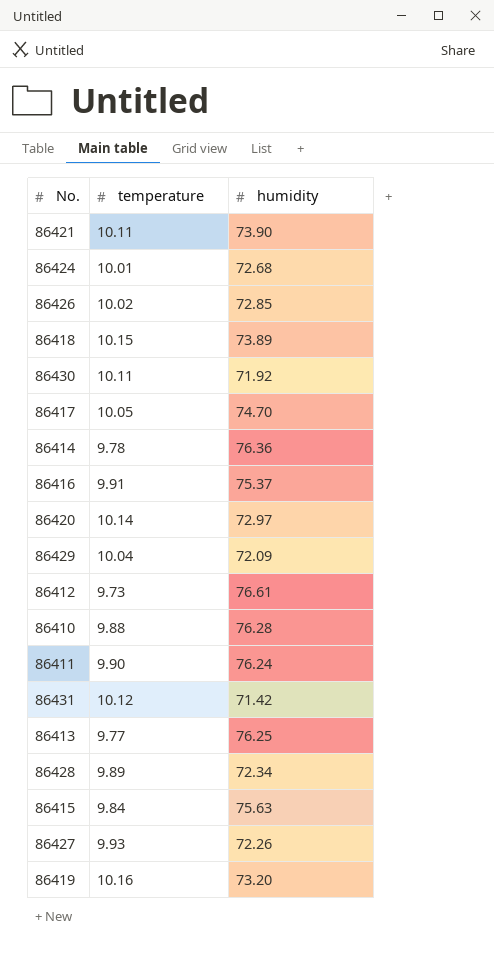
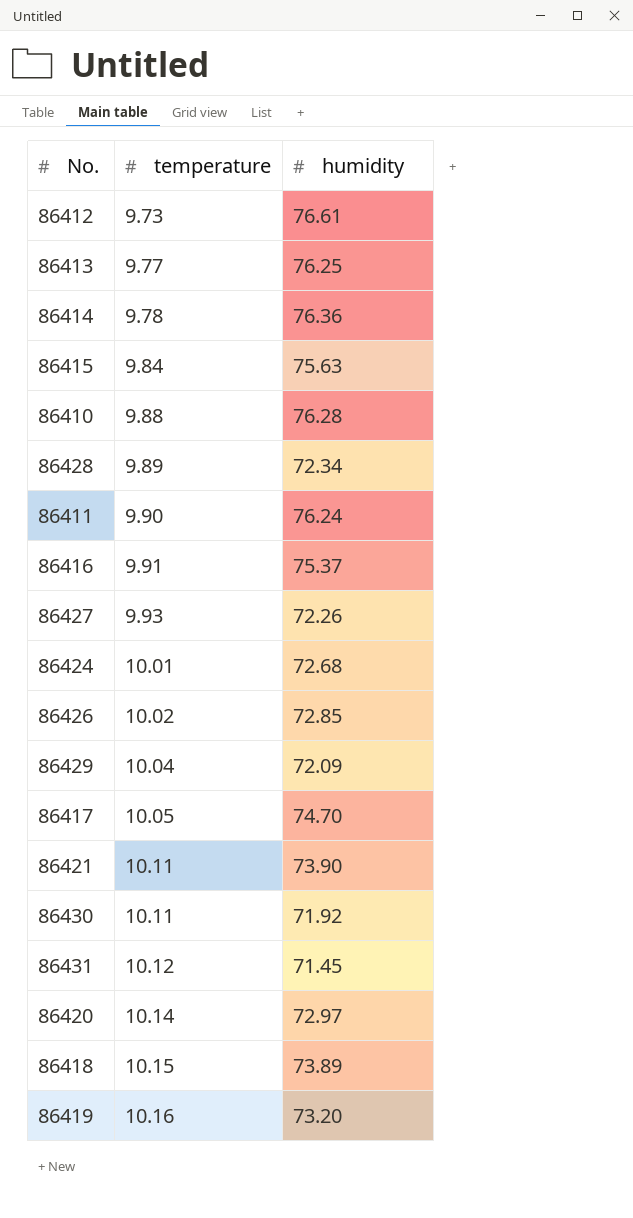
row order: none -> temperature ascending
86431 | humidity: 71.42 -> 71.45

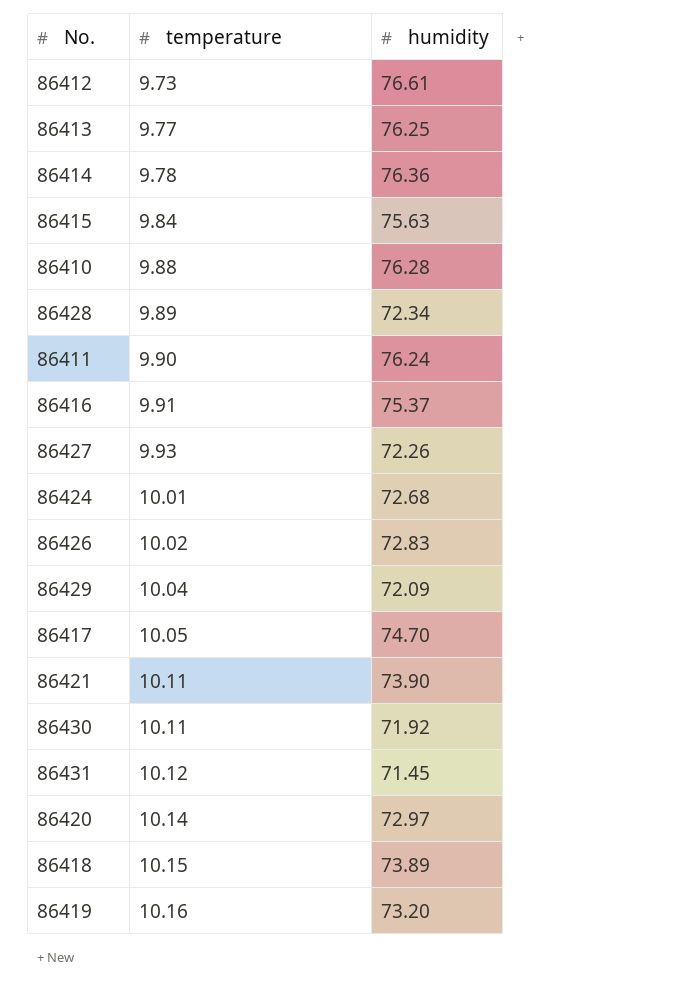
86426 | humidity: 72.85 -> 72.83

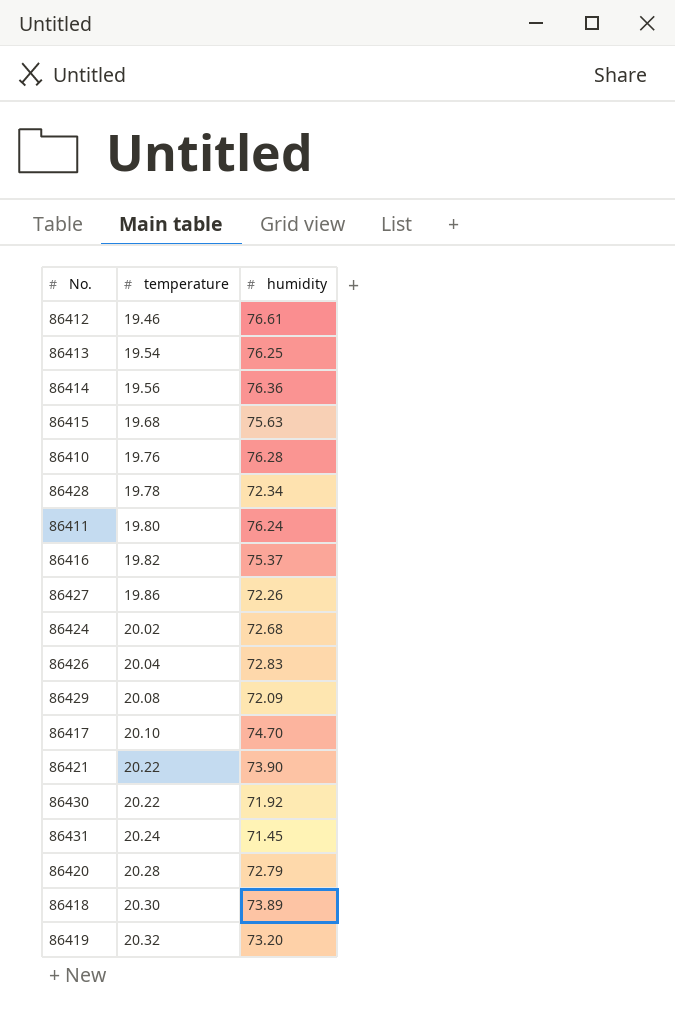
86412 | temperature: 9.73 -> 19.46
86413 | temperature: 9.77 -> 19.54
86414 | temperature: 9.78 -> 19.56
86415 | temperature: 9.84 -> 19.68
86410 | temperature: 9.88 -> 19.76
86428 | temperature: 9.89 -> 19.78
86411 | temperature: 9.90 -> 19.80
86416 | temperature: 9.91 -> 19.82
86427 | temperature: 9.93 -> 19.86
86424 | temperature: 10.01 -> 20.02
86426 | temperature: 10.02 -> 20.04
86429 | temperature: 10.04 -> 20.08
86417 | temperature: 10.05 -> 20.10
86421 | temperature: 10.11 -> 20.22
86430 | temperature: 10.11 -> 20.22
86431 | temperature: 10.12 -> 20.24
86420 | temperature: 10.14 -> 20.28
86420 | humidity: 72.97 -> 72.79
86418 | temperature: 10.15 -> 20.30
86419 | temperature: 10.16 -> 20.32

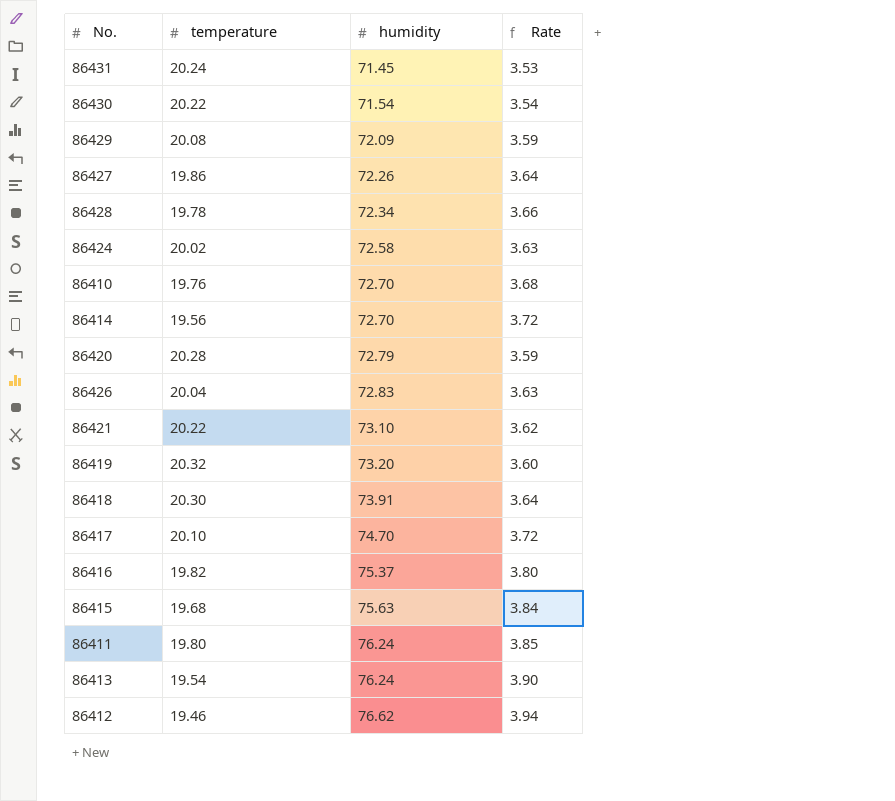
row order: temperature ascending -> humidity ascending
column Rate | formula: none -> [humidity] / [temperature]
86430 | humidity: 71.92 -> 71.54
86424 | humidity: 72.68 -> 72.58
86410 | humidity: 76.28 -> 72.70
86414 | humidity: 76.36 -> 72.70
86421 | humidity: 73.90 -> 73.10
86418 | humidity: 73.89 -> 73.91
86413 | humidity: 76.25 -> 76.24
86412 | humidity: 76.61 -> 76.62

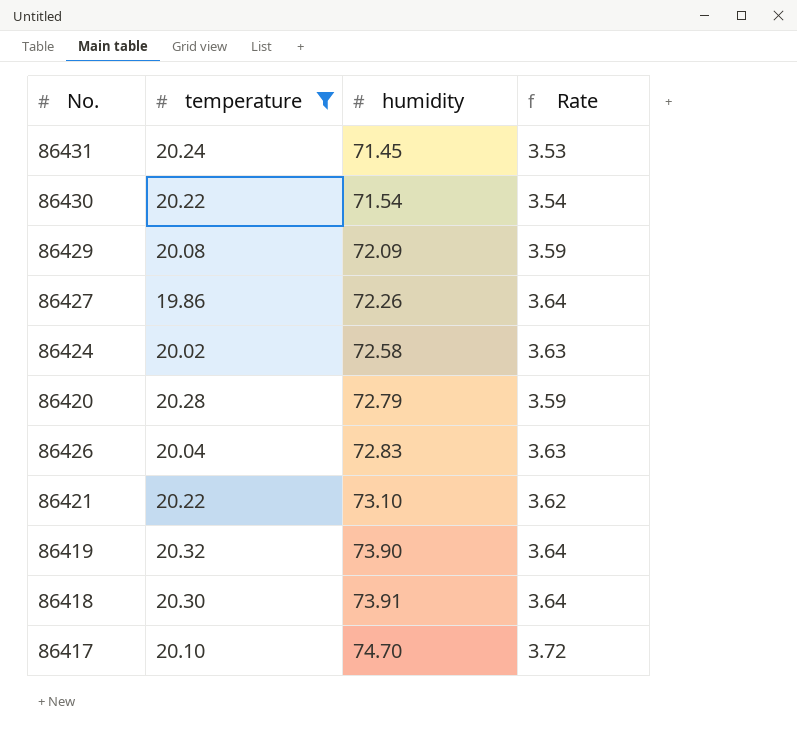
filter: none -> temperature >= 19.86
86419 | humidity: 73.20 -> 73.90
86419 | Rate: 3.60 -> 3.64

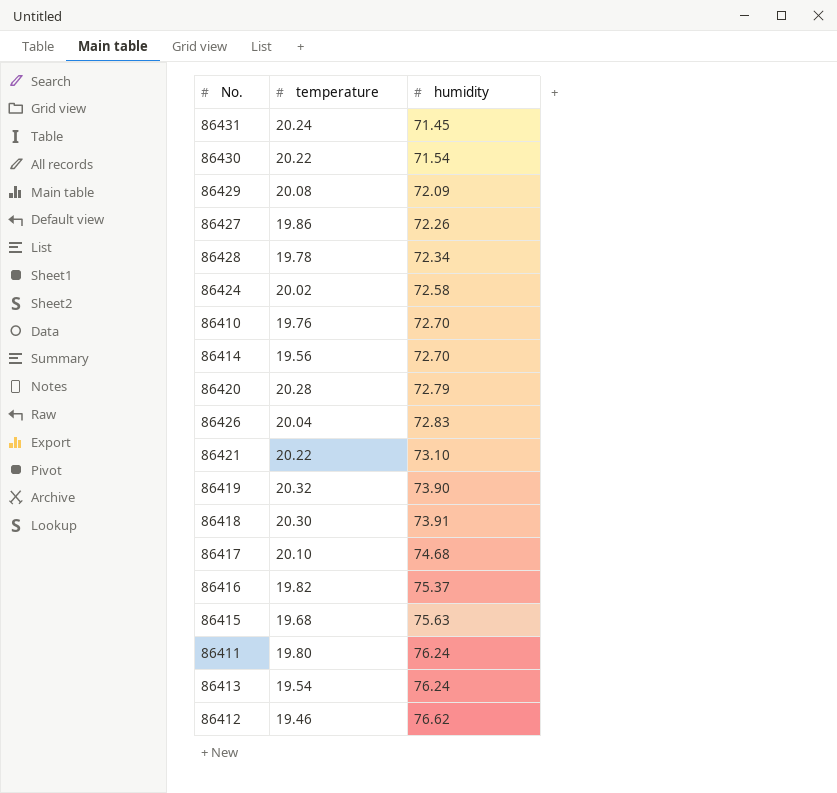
filter: temperature >= 19.86 -> none
column Rate | formula: [humidity] / [temperature] -> none
86417 | humidity: 74.70 -> 74.68

